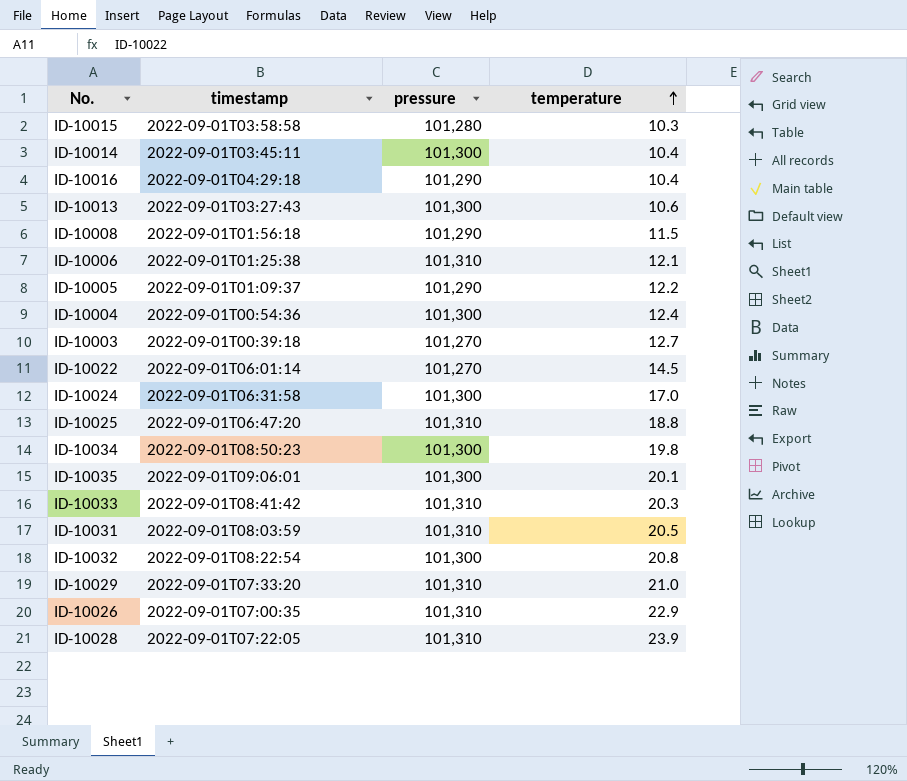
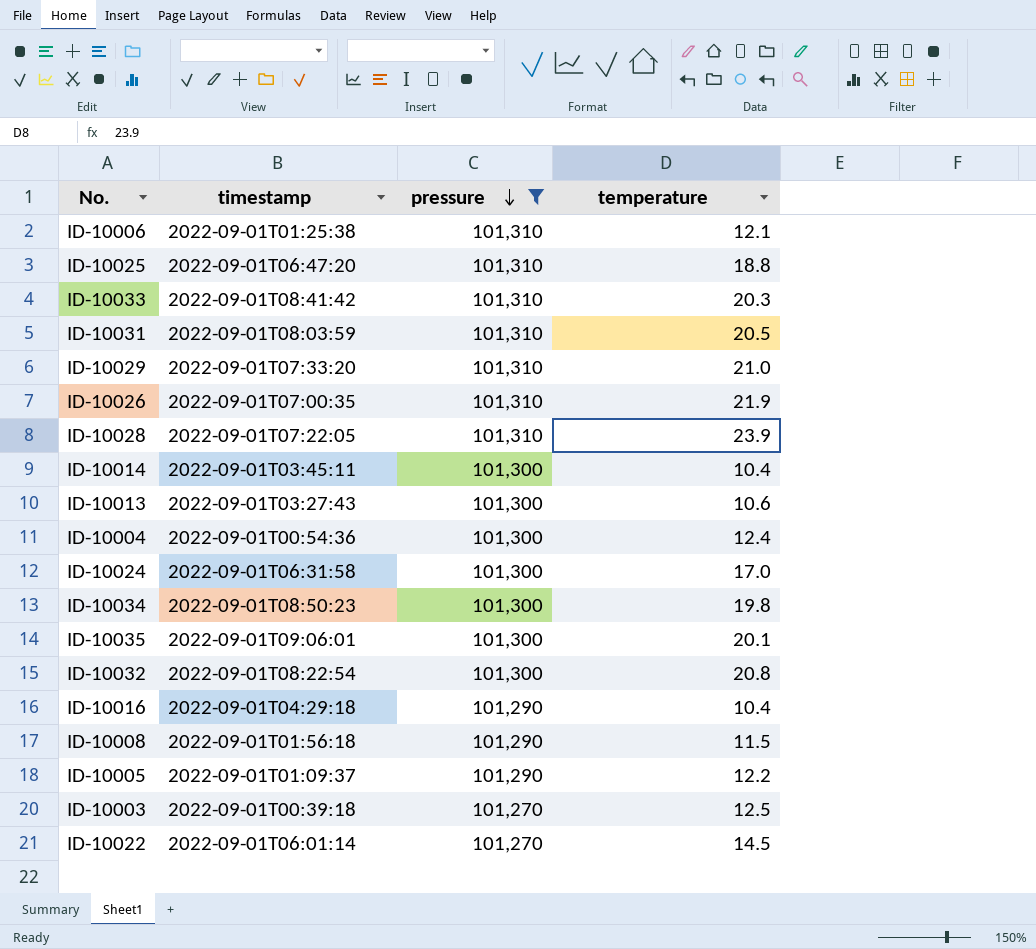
filter: none -> pressure != 101,280
row order: temperature ascending -> pressure descending
ID-10026 | temperature: 22.9 -> 21.9
ID-10003 | temperature: 12.7 -> 12.5

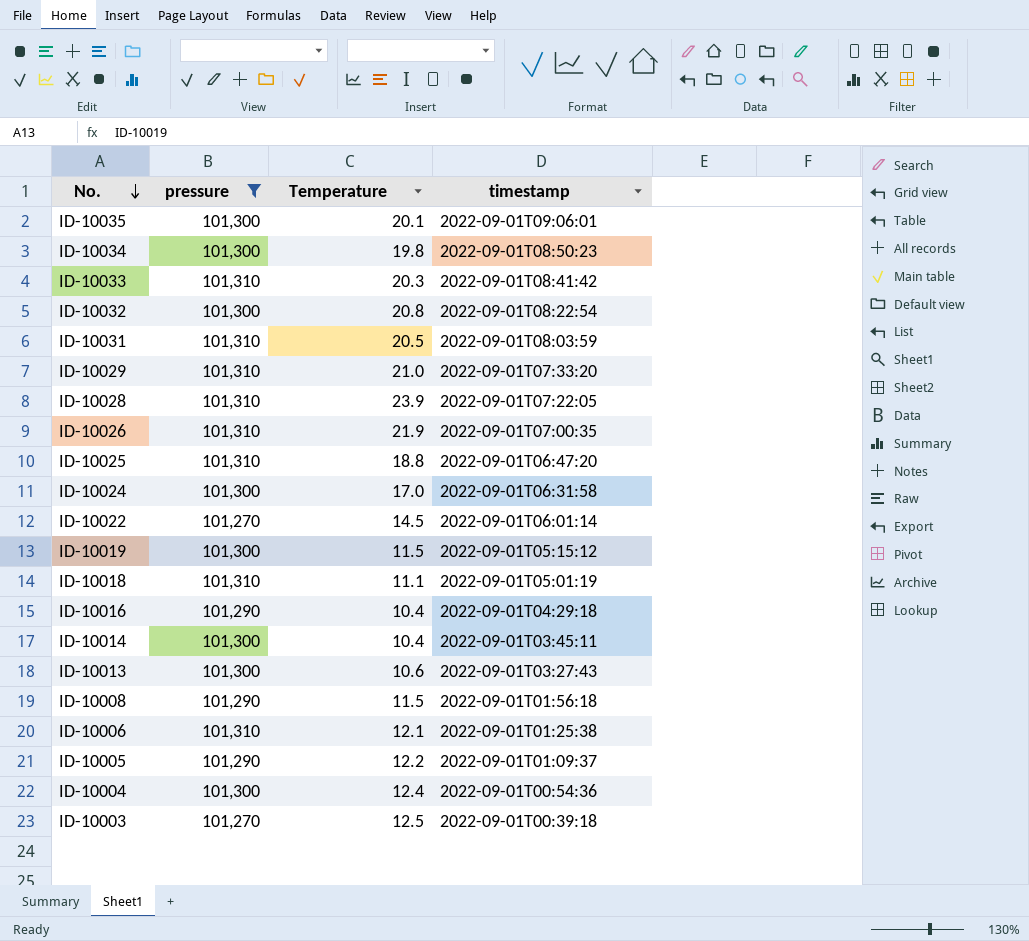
row order: pressure descending -> No. descending
column name: temperature -> Temperature
column timestamp | position: 2 -> 4
row ID-10019: none -> 101,300 | 11.5 | 2022-09-01T05:15:12
row ID-10018: none -> 101,310 | 11.1 | 2022-09-01T05:01:19

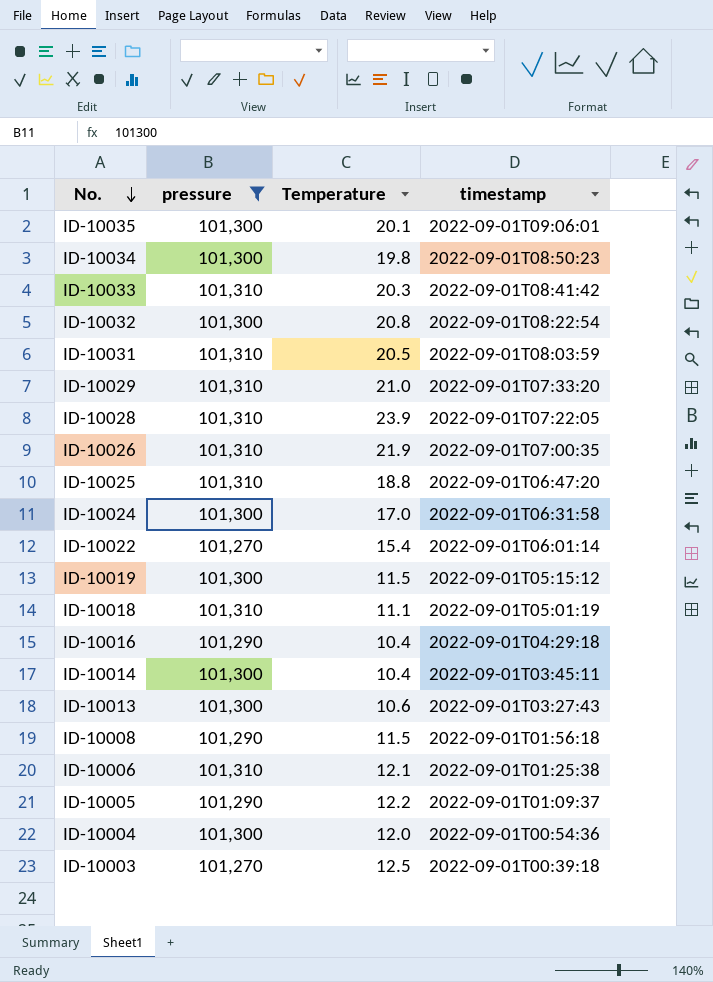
ID-10022 | Temperature: 14.5 -> 15.4
ID-10004 | Temperature: 12.4 -> 12.0

